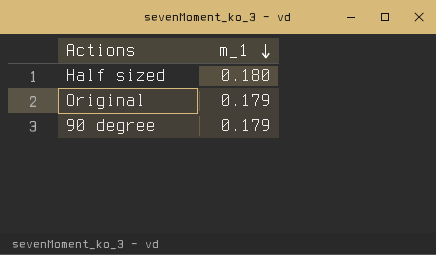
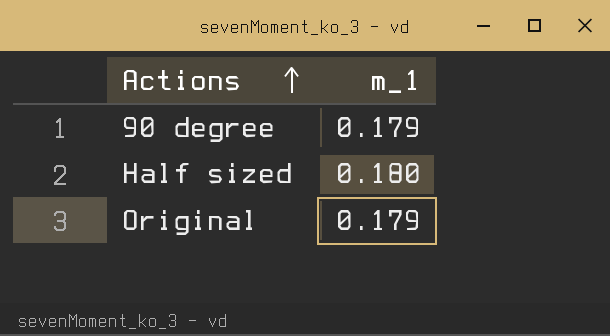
row order: m_1 descending -> Actions ascending

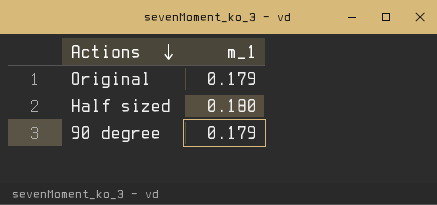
row order: Actions ascending -> Actions descending

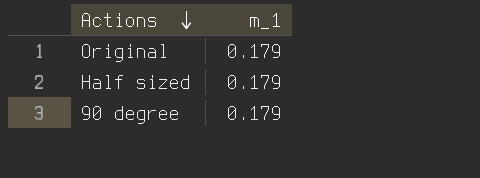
Half sized | m_1: 0.180 -> 0.179

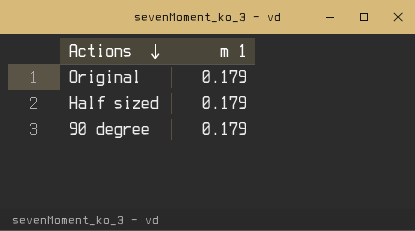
column name: m_1 -> m 1

